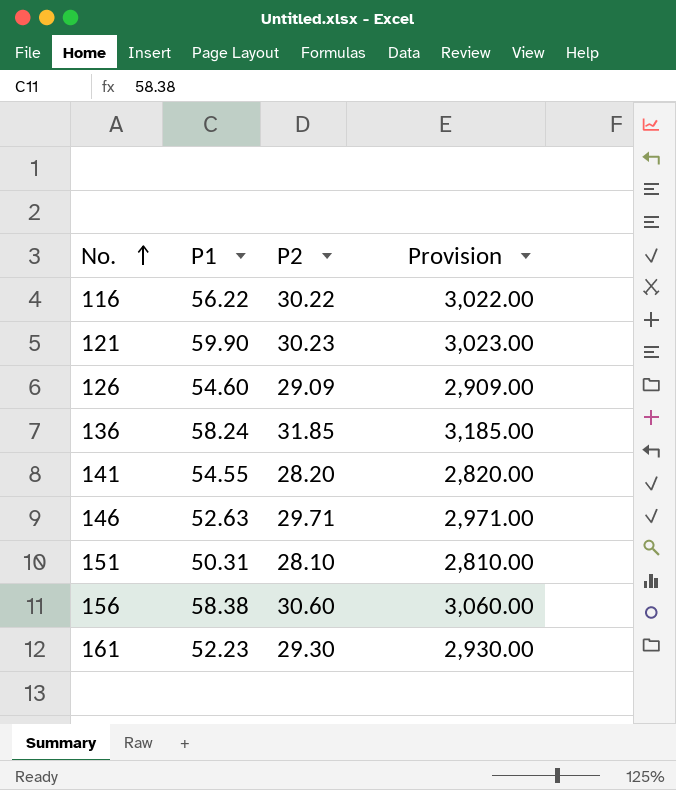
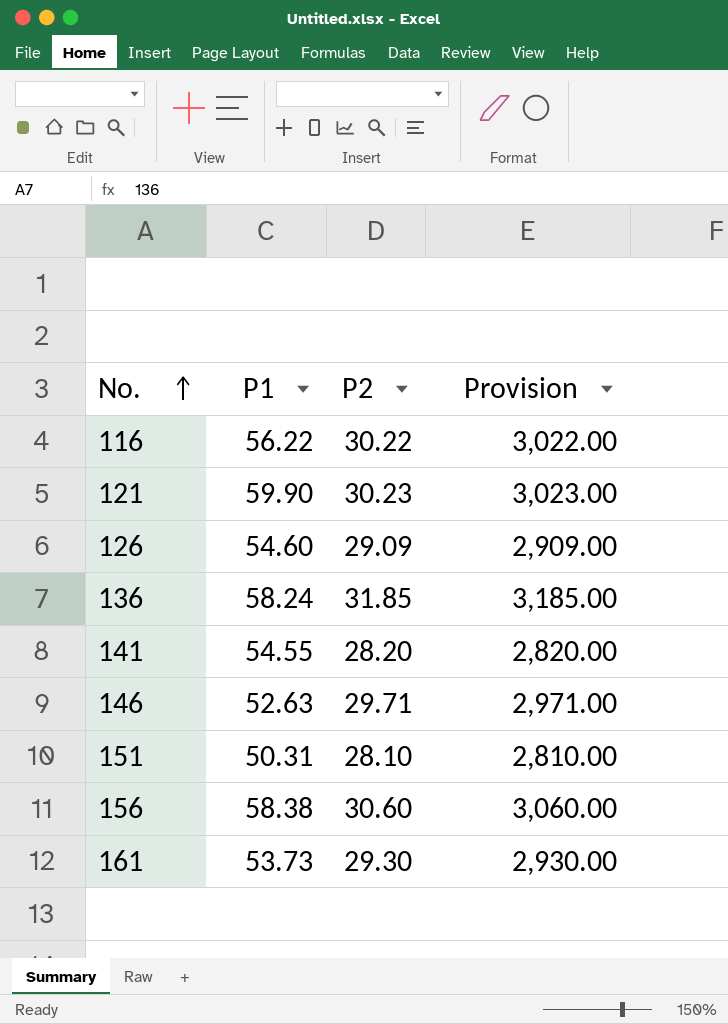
161 | P1: 52.23 -> 53.73

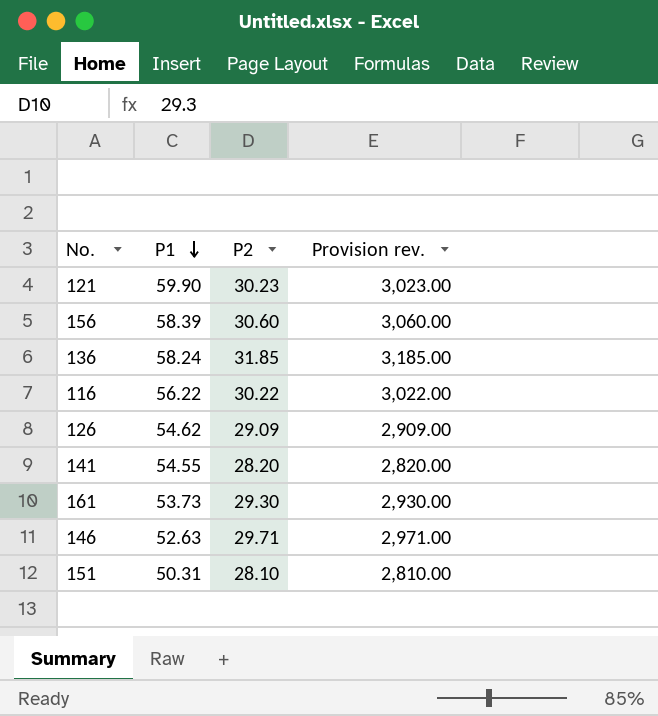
row order: No. ascending -> P1 descending
column name: Provision -> Provision rev.
156 | P1: 58.38 -> 58.39
126 | P1: 54.60 -> 54.62

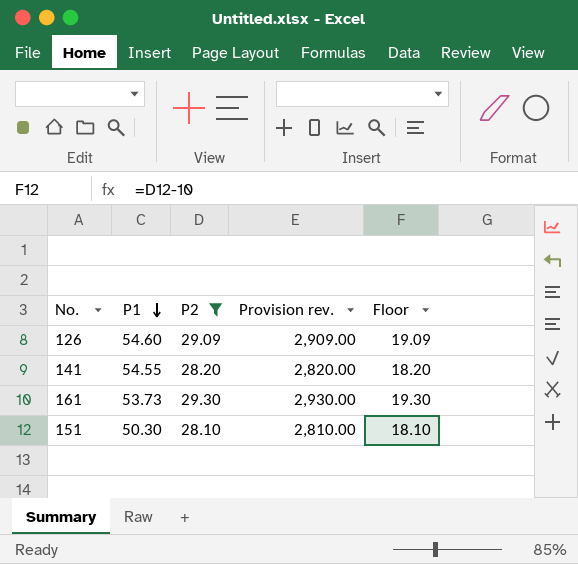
filter: none -> P2 <= 29.30
column Floor | formula: none -> [P2] - 10
126 | P1: 54.62 -> 54.60
151 | P1: 50.31 -> 50.30

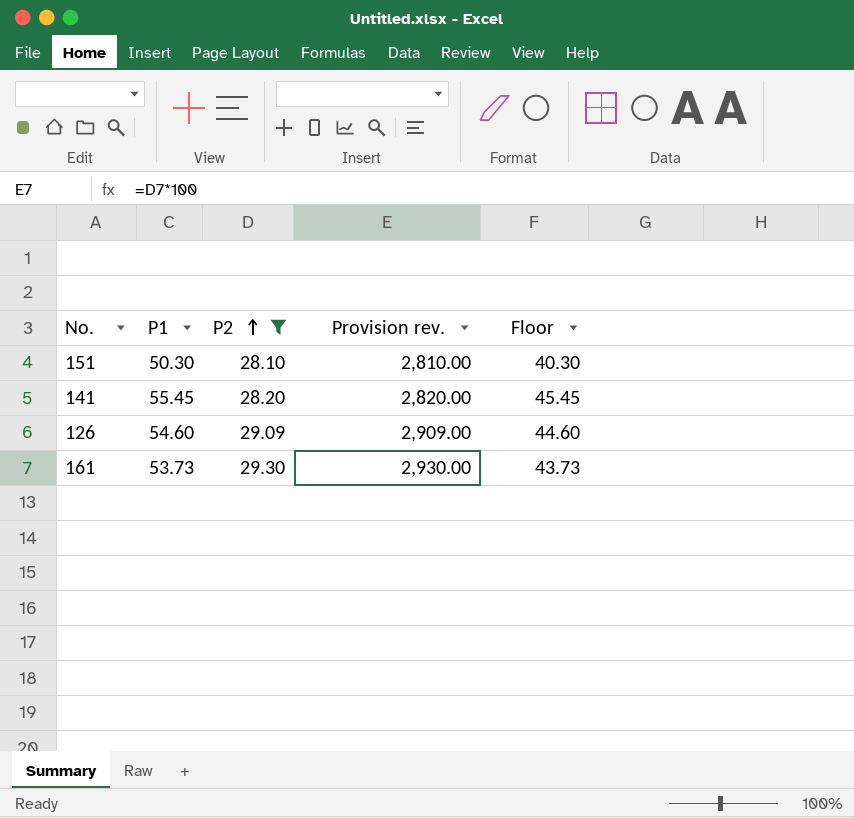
row order: P1 descending -> P2 ascending
column Floor | formula: [P2] - 10 -> [P1] - 10
141 | P1: 54.55 -> 55.45

